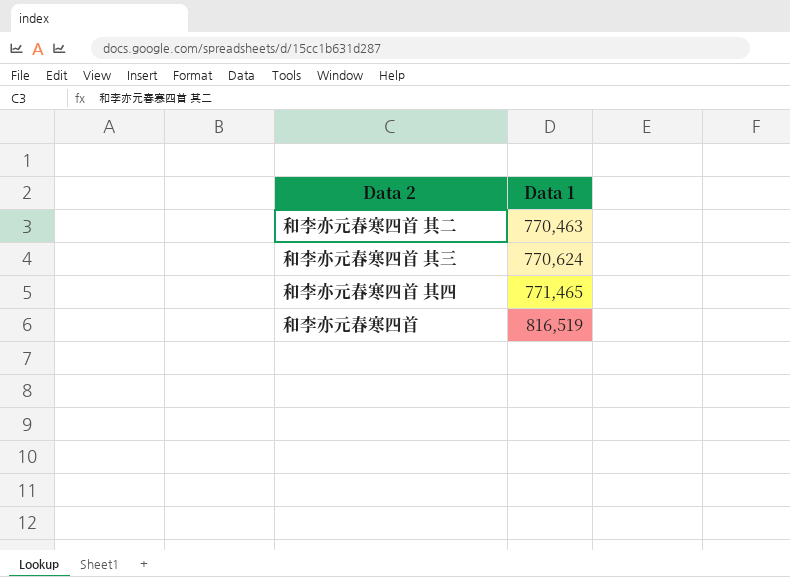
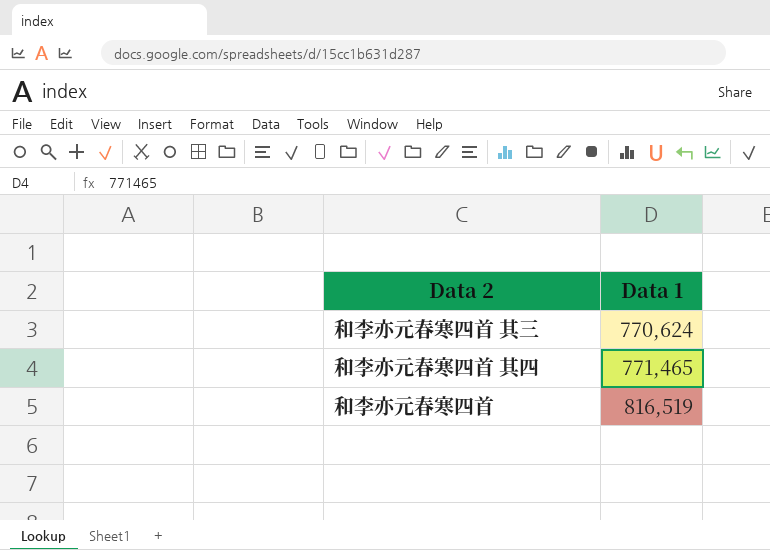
row 和李亦元春寒四首 其二: 770,463 -> none

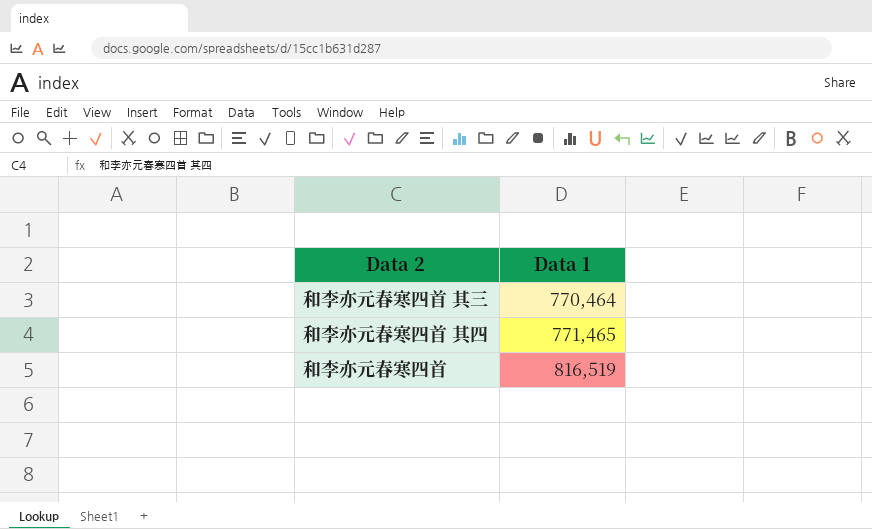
和李亦元春寒四首 其三 | Data 1: 770,624 -> 770,464

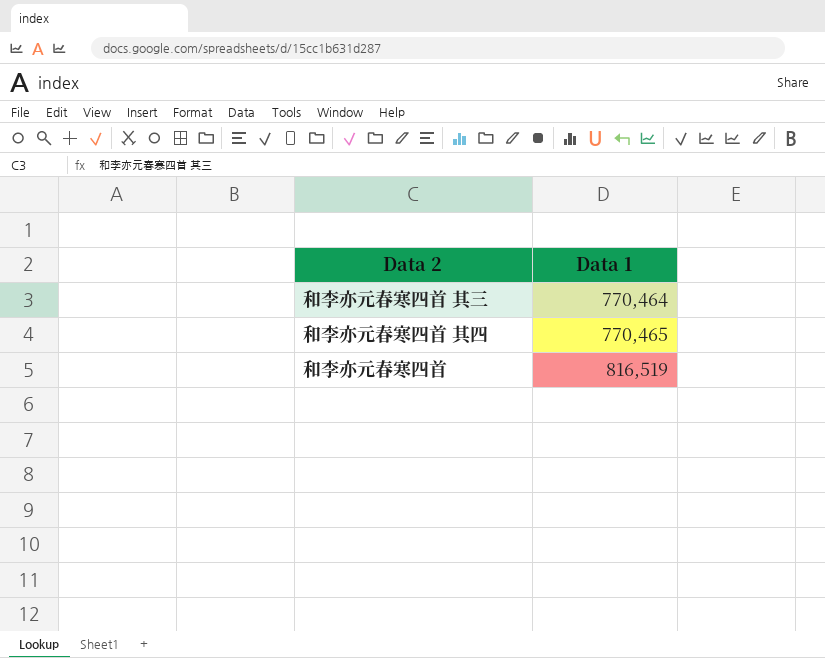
和李亦元春寒四首 其四 | Data 1: 771,465 -> 770,465

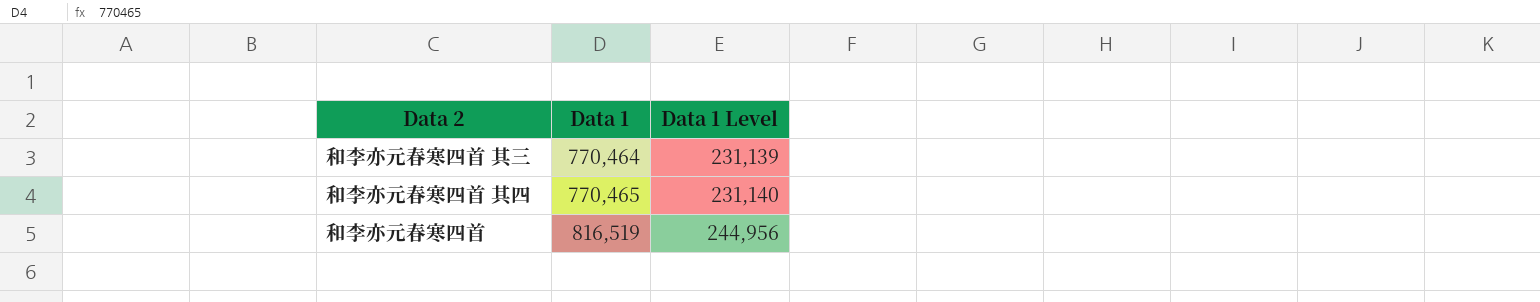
column Data 1 Level | formula: none -> [Data 1] * 0.3

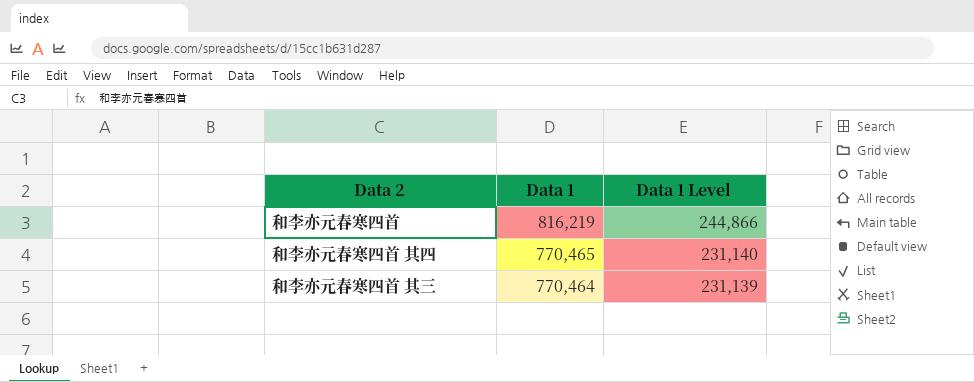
row order: Data 1 ascending -> Data 1 descending
和李亦元春寒四首 | Data 1: 816,519 -> 816,219
和李亦元春寒四首 | Data 1 Level: 244,956 -> 244,866

